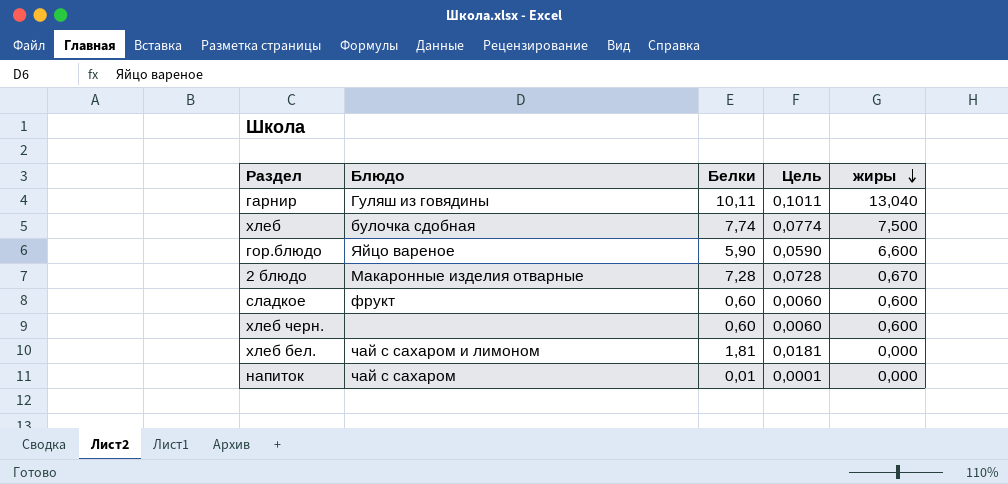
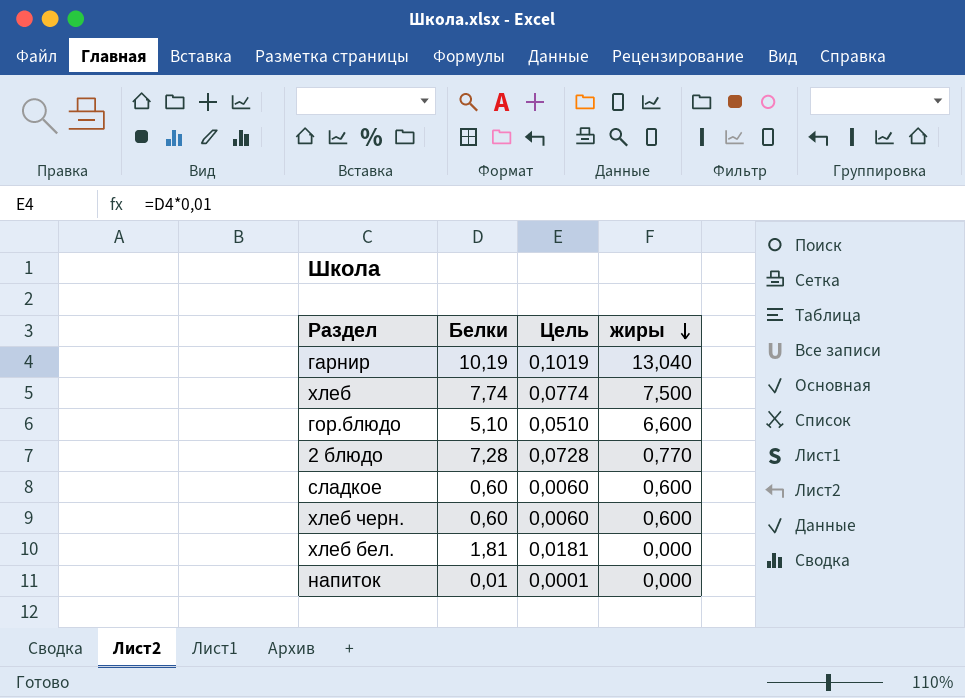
column Блюдо | position: 2 -> none
гарнир | Белки: 10,11 -> 10,19
гарнир | Цель: 0,1011 -> 0,1019
гор.блюдо | Белки: 5,90 -> 5,10
гор.блюдо | Цель: 0,0590 -> 0,0510
2 блюдо | жиры: 0,670 -> 0,770

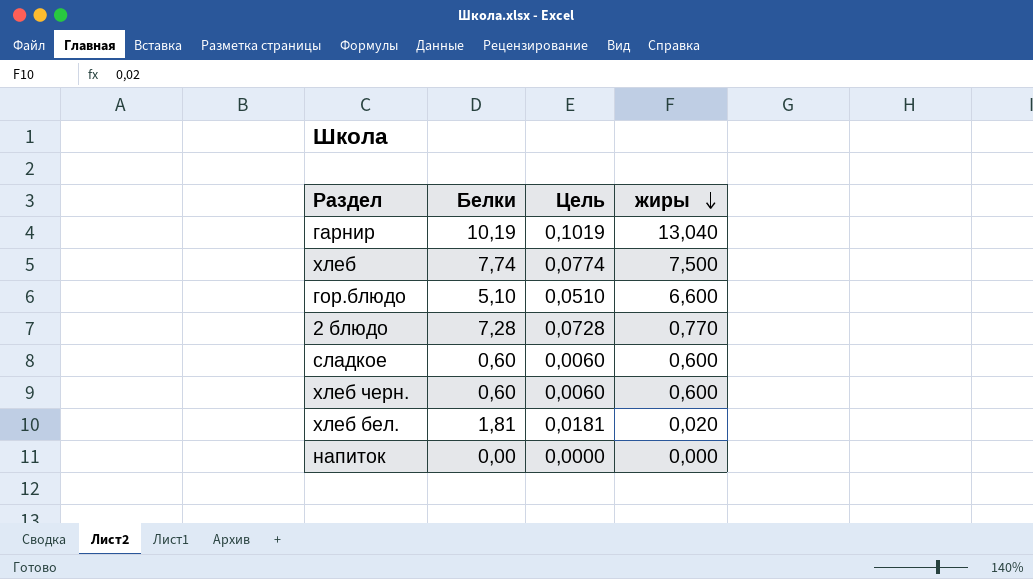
хлеб бел. | жиры: 0,000 -> 0,020
напиток | Белки: 0,01 -> 0,00
напиток | Цель: 0,0001 -> 0,0000

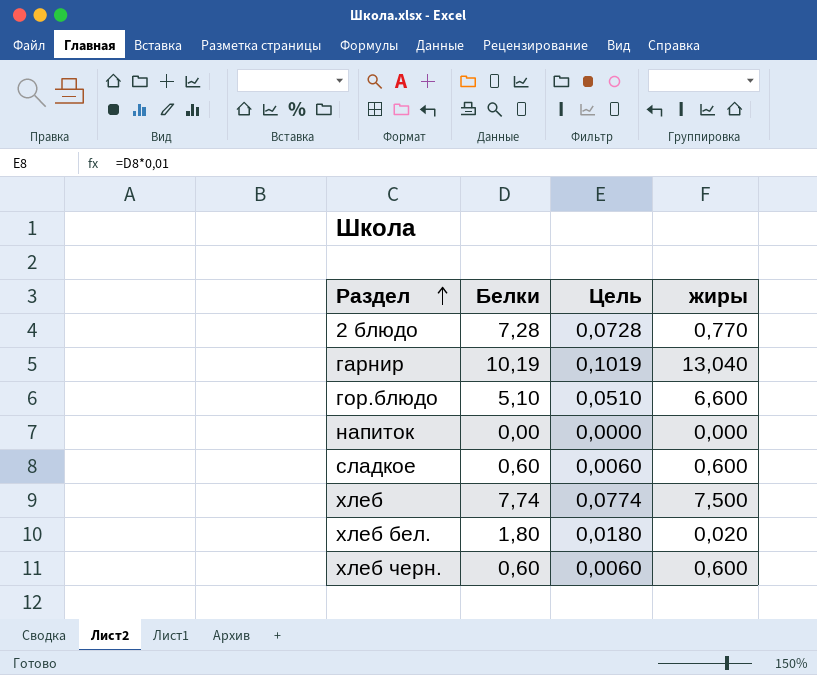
row order: жиры descending -> Раздел ascending
хлеб бел. | Белки: 1,81 -> 1,80
хлеб бел. | Цель: 0,0181 -> 0,0180

